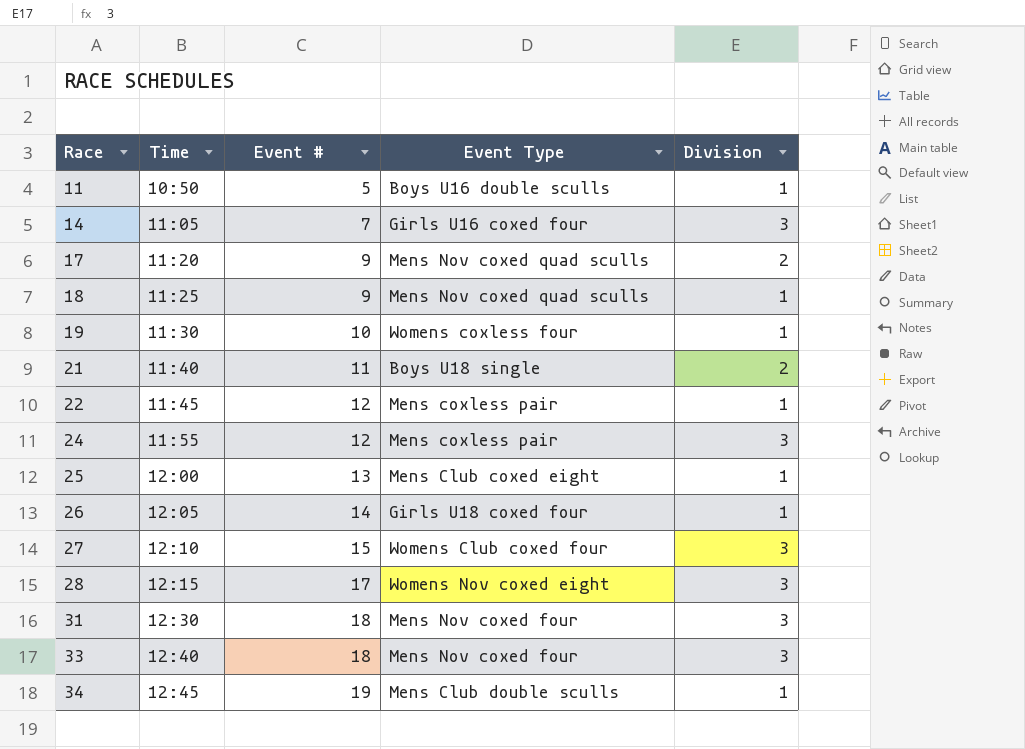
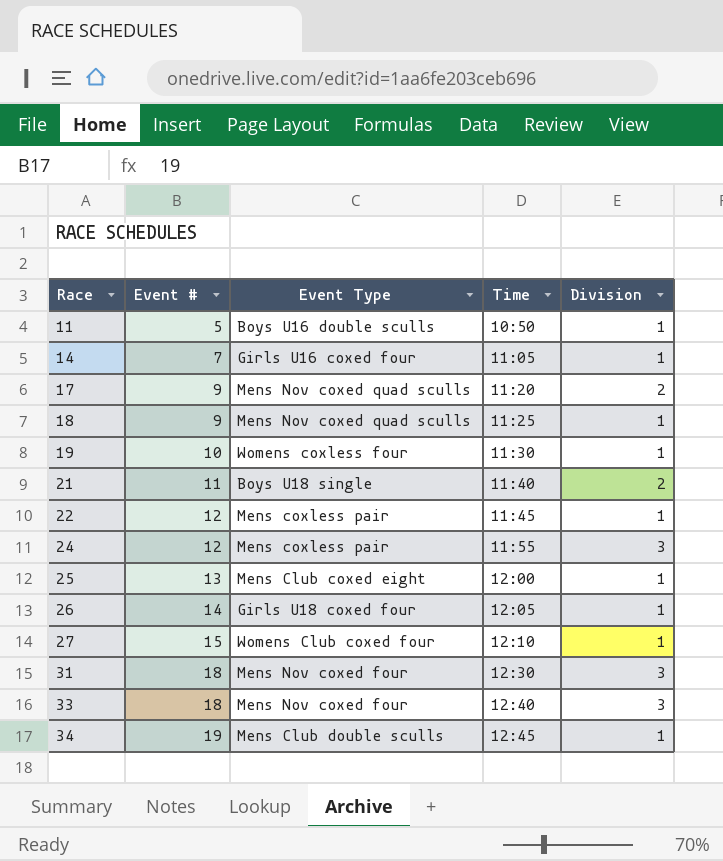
column Time | position: 2 -> 4
row 28: 12:15 | 17 | Womens Nov coxed eight | 3 -> none
14 | Division: 3 -> 1
27 | Division: 3 -> 1

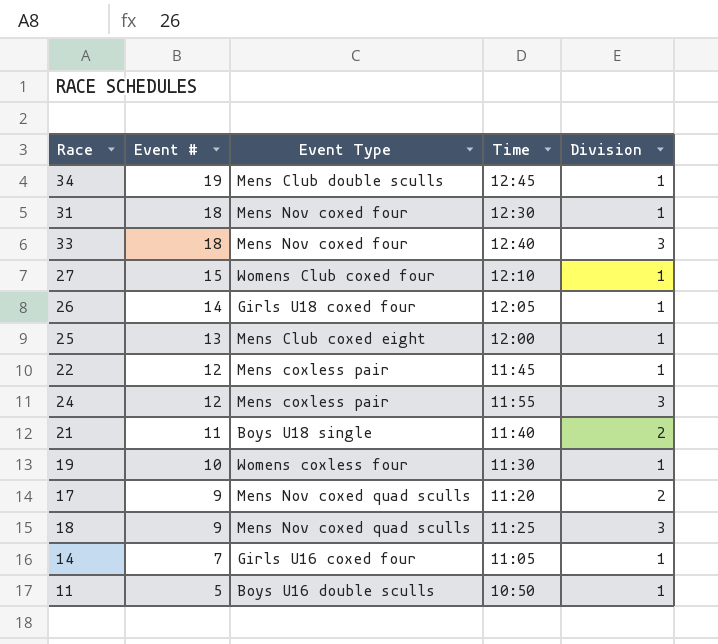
row order: Race ascending -> Event # descending
31 | Division: 3 -> 1
18 | Division: 1 -> 3

